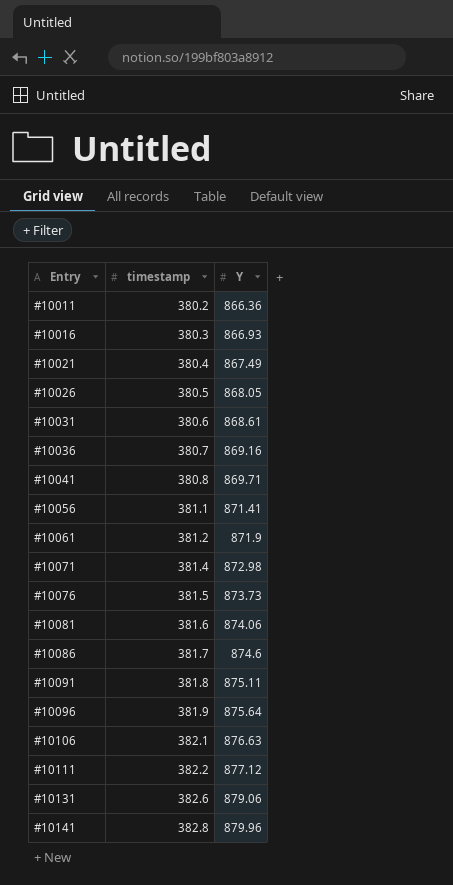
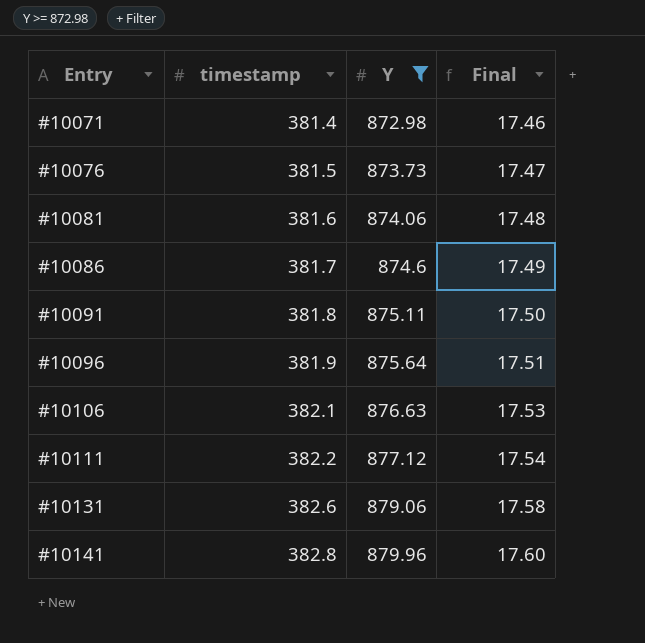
filter: none -> Y >= 872.98
column Final | formula: none -> [Y] * 0.02

